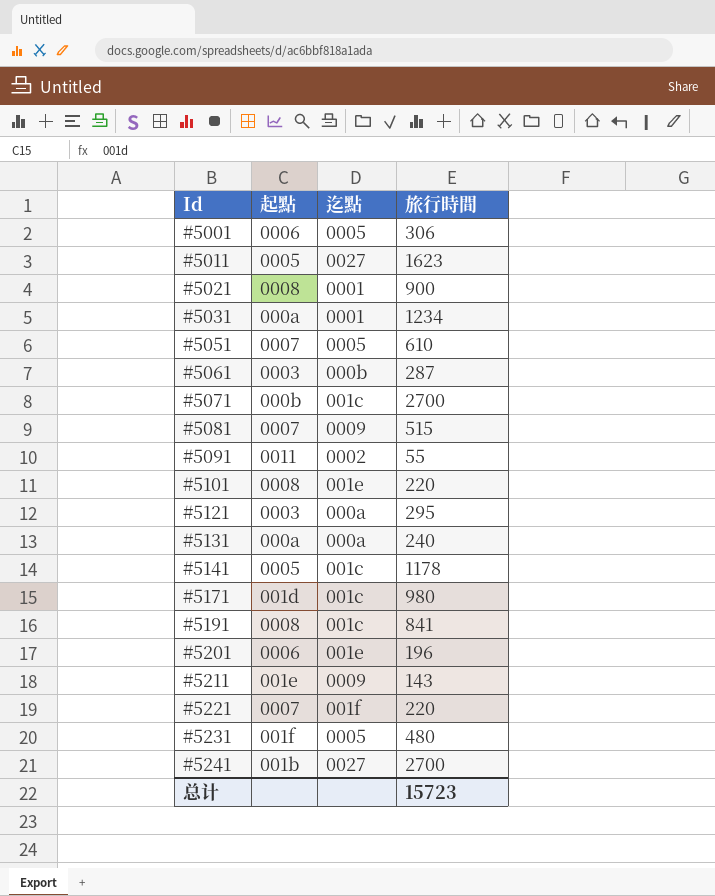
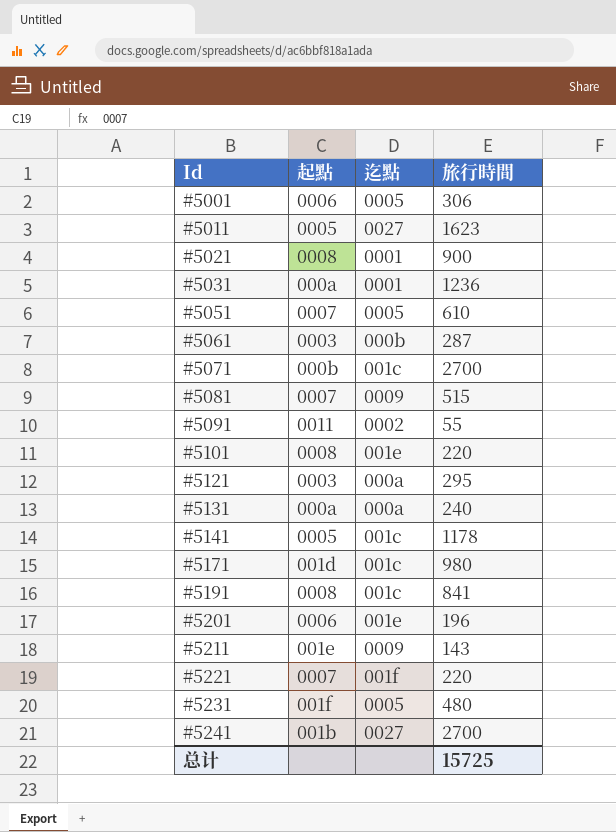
#5031 | 旅行時間: 1234 -> 1236
总计 | 旅行時間: 15723 -> 15725

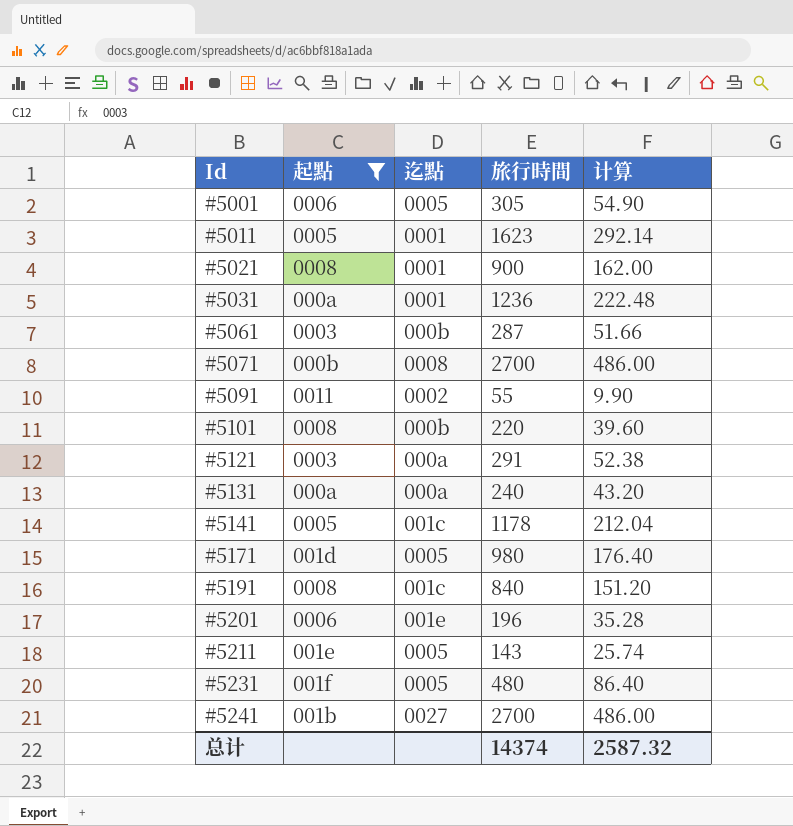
filter: none -> 起點 != 0007
column 计算 | formula: none -> [旅行時間] * 0.18
#5001 | 旅行時間: 306 -> 305
#5011 | 迄點: 0027 -> 0001
#5071 | 迄點: 001c -> 0008
#5101 | 迄點: 001e -> 000b
#5121 | 旅行時間: 295 -> 291
#5171 | 迄點: 001c -> 0005
#5191 | 旅行時間: 841 -> 840
#5211 | 迄點: 0009 -> 0005
总计 | 旅行時間: 15725 -> 14374

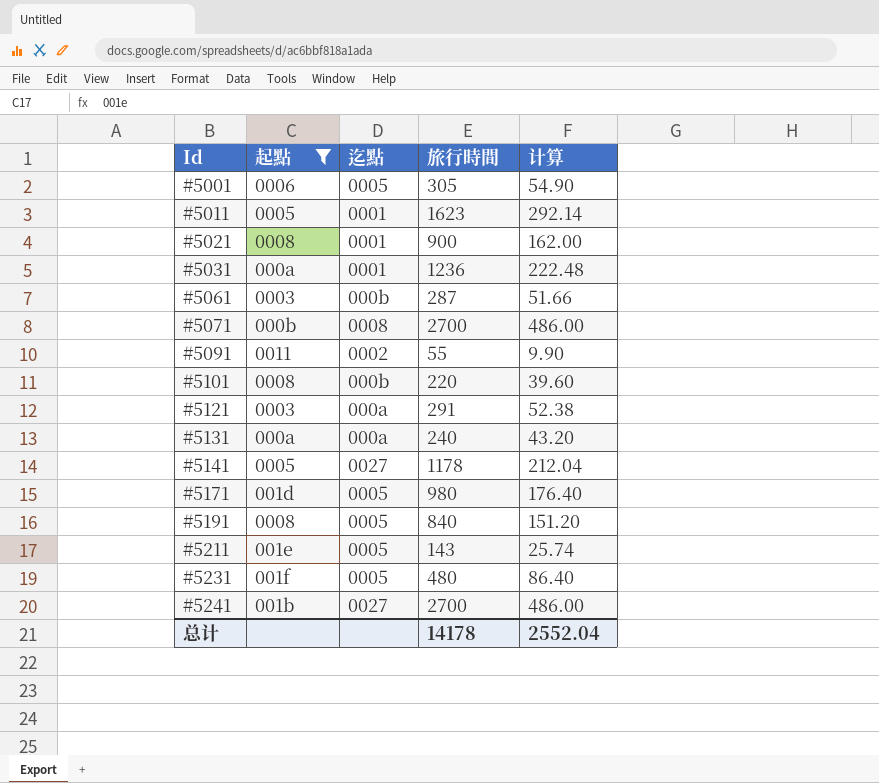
row #5201: 0006 | 001e | 196 | 35.28 -> none
#5141 | 迄點: 001c -> 0027
#5191 | 迄點: 001c -> 0005
总计 | 旅行時間: 14374 -> 14178
总计 | 计算: 2587.32 -> 2552.04

